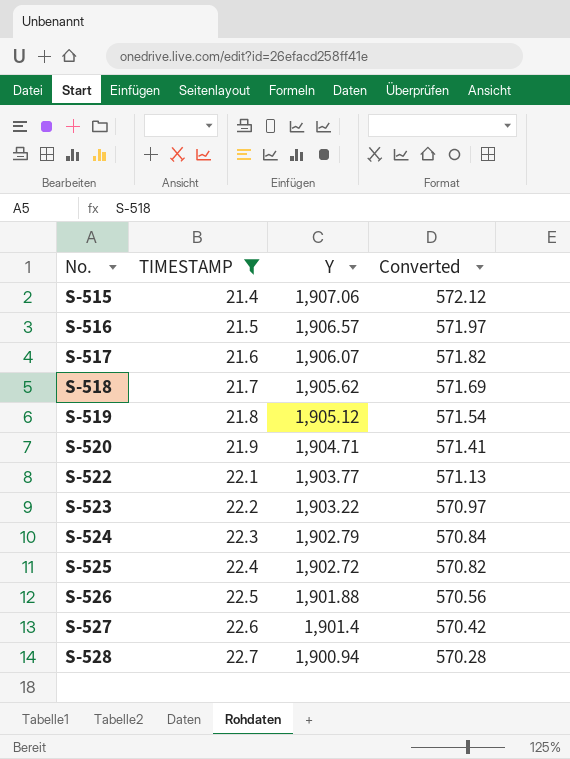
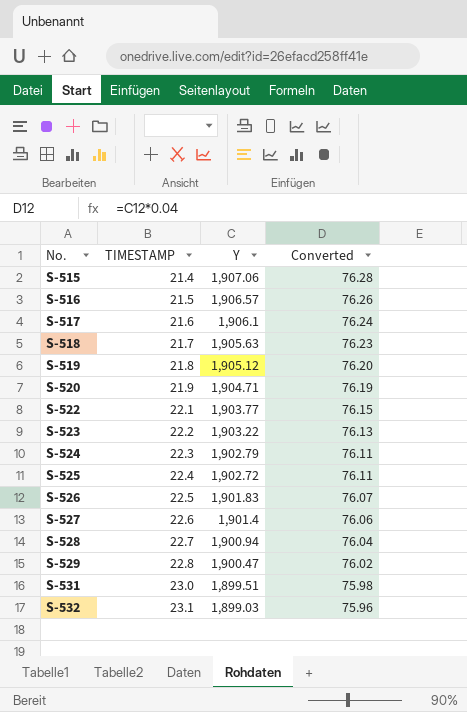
filter: TIMESTAMP <= 22.7 -> none
column Converted | formula: [Y] * 0.3 -> [Y] * 0.04
S-517 | Y: 1,906.07 -> 1,906.1
S-518 | Y: 1,905.62 -> 1,905.63
S-526 | Y: 1,901.88 -> 1,901.83

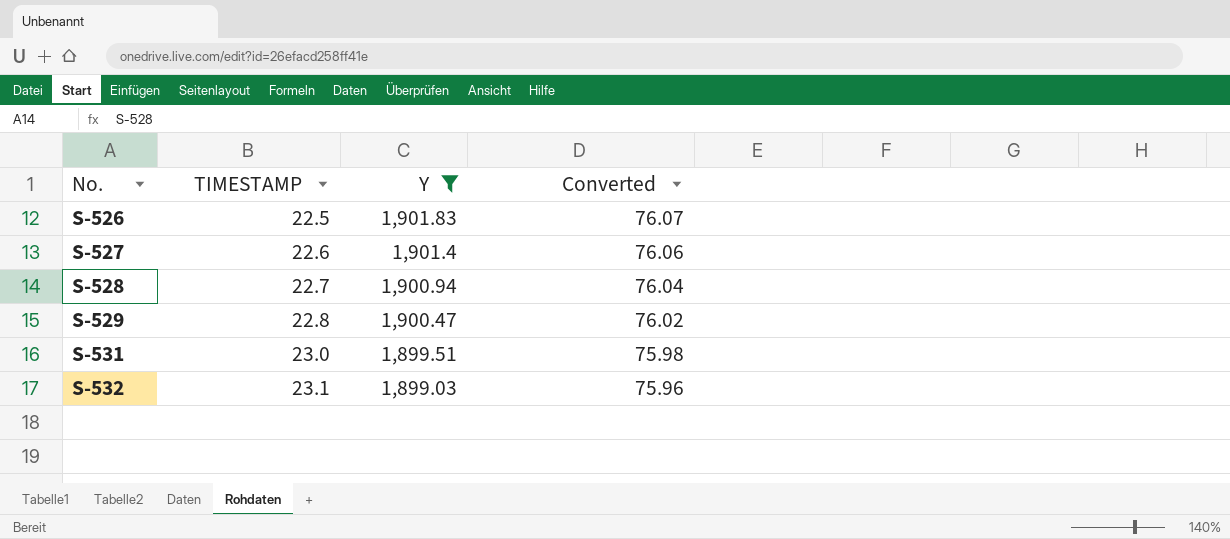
filter: none -> Y <= 1,901.83

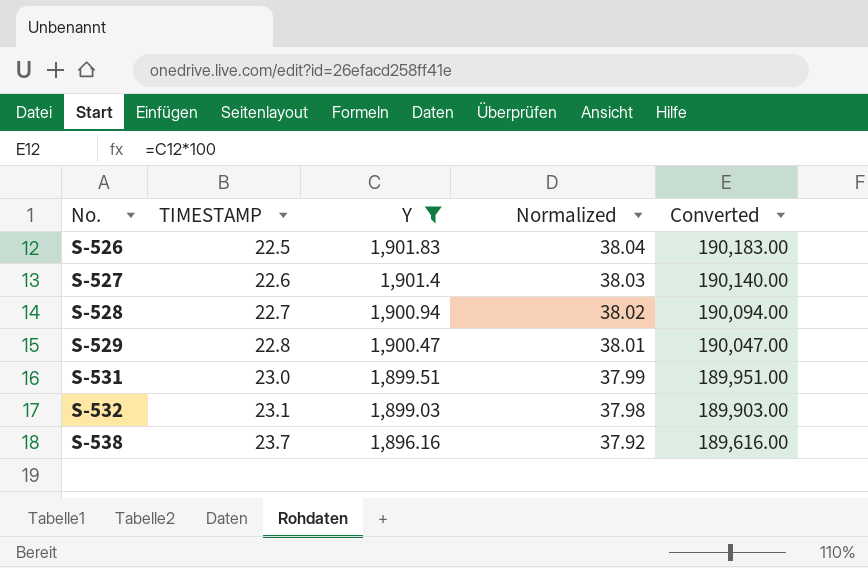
column Normalized | formula: none -> [Y] * 0.02
column Converted | formula: [Y] * 0.04 -> [Y] * 100
row S-538: none -> 23.7 | 1,896.16 | 37.92 | 189,616.00

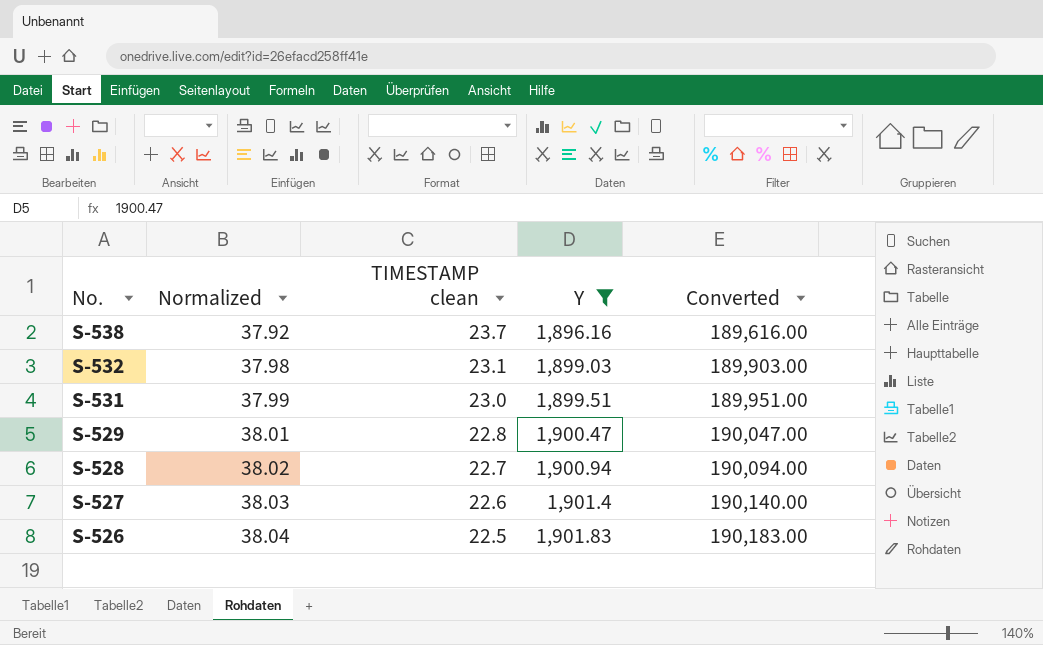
row order: No. ascending -> No. descending
column Normalized | position: 4 -> 2
column name: TIMESTAMP -> TIMESTAMP clean

